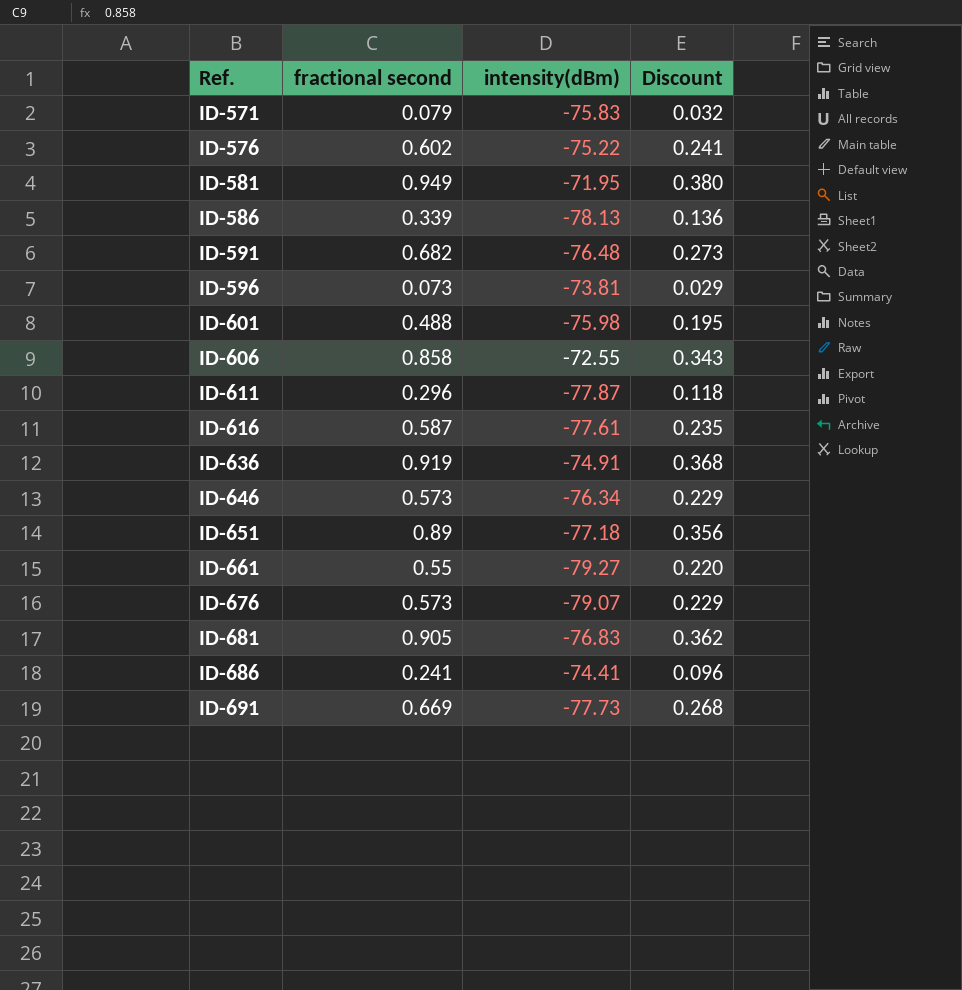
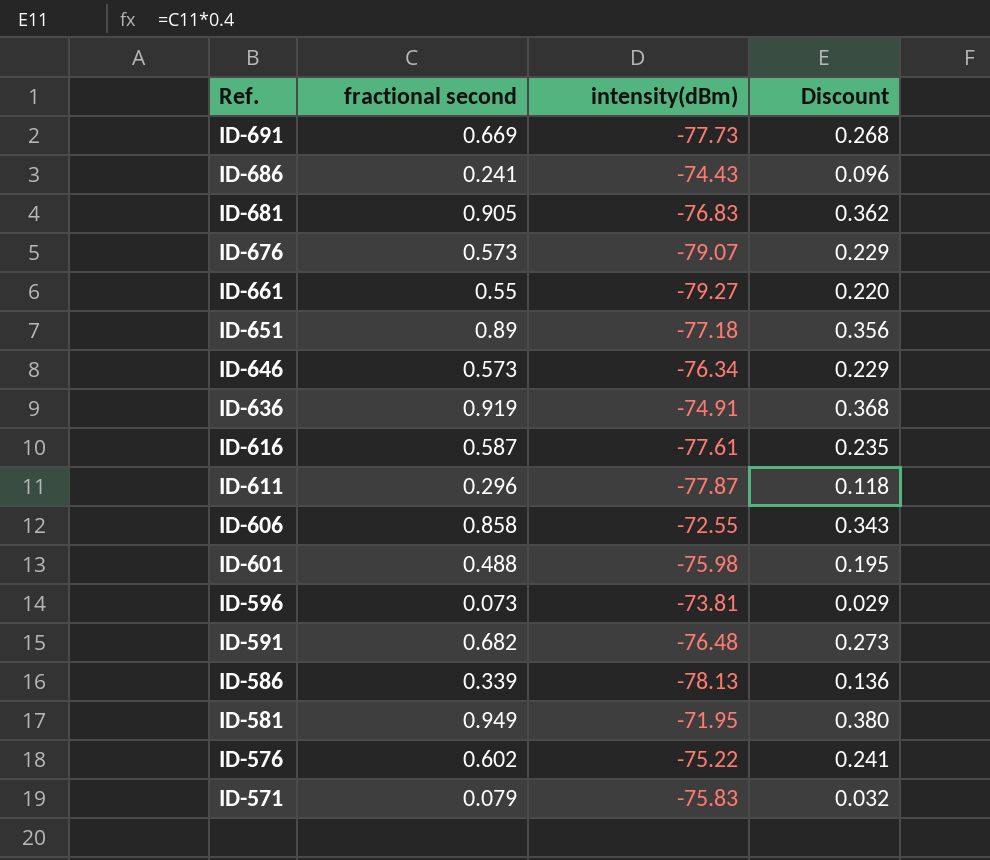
row order: Ref. ascending -> Ref. descending
ID-686 | intensity(dBm): -74.41 -> -74.43

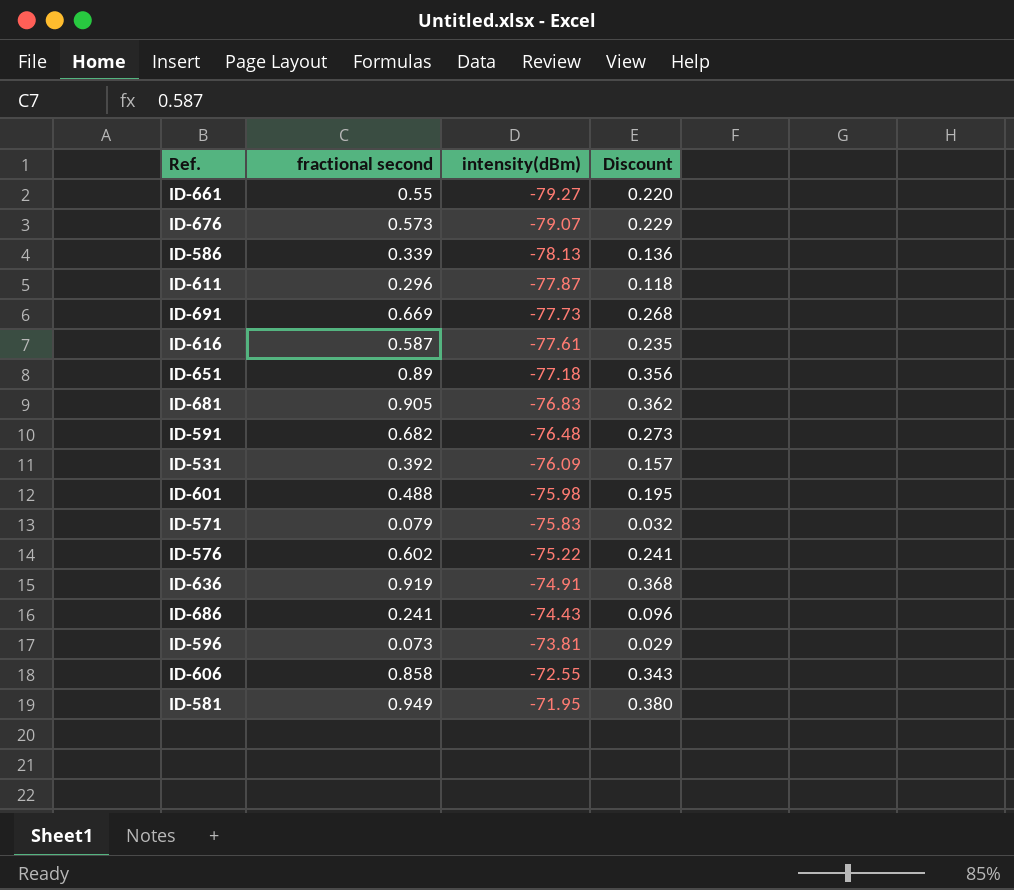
row order: Ref. descending -> intensity(dBm) ascending
row ID-646: 0.573 | -76.34 | 0.229 -> none
row ID-531: none -> 0.392 | -76.09 | 0.157

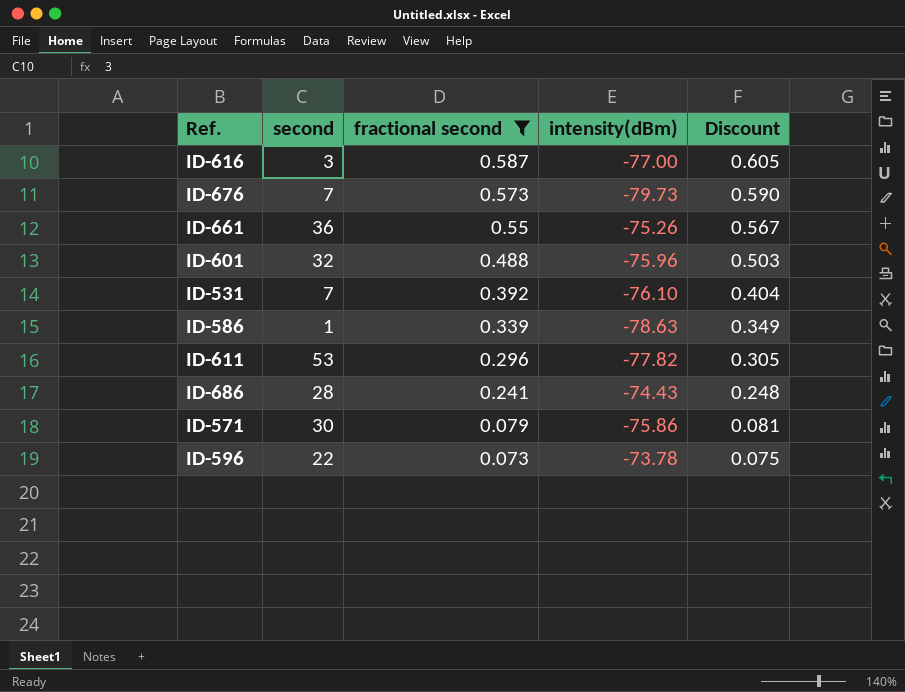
filter: none -> fractional second <= 0.587
row order: intensity(dBm) ascending -> fractional second descending
column second | position: none -> 2
column Discount | formula: [fractional second] * 0.4 -> [fractional second] * 1.03
ID-616 | intensity(dBm): -77.61 -> -77.00
ID-676 | intensity(dBm): -79.07 -> -79.73
ID-661 | intensity(dBm): -79.27 -> -75.26
ID-601 | intensity(dBm): -75.98 -> -75.96
ID-531 | intensity(dBm): -76.09 -> -76.10
ID-586 | intensity(dBm): -78.13 -> -78.63
ID-611 | intensity(dBm): -77.87 -> -77.82
ID-571 | intensity(dBm): -75.83 -> -75.86
ID-596 | intensity(dBm): -73.81 -> -73.78

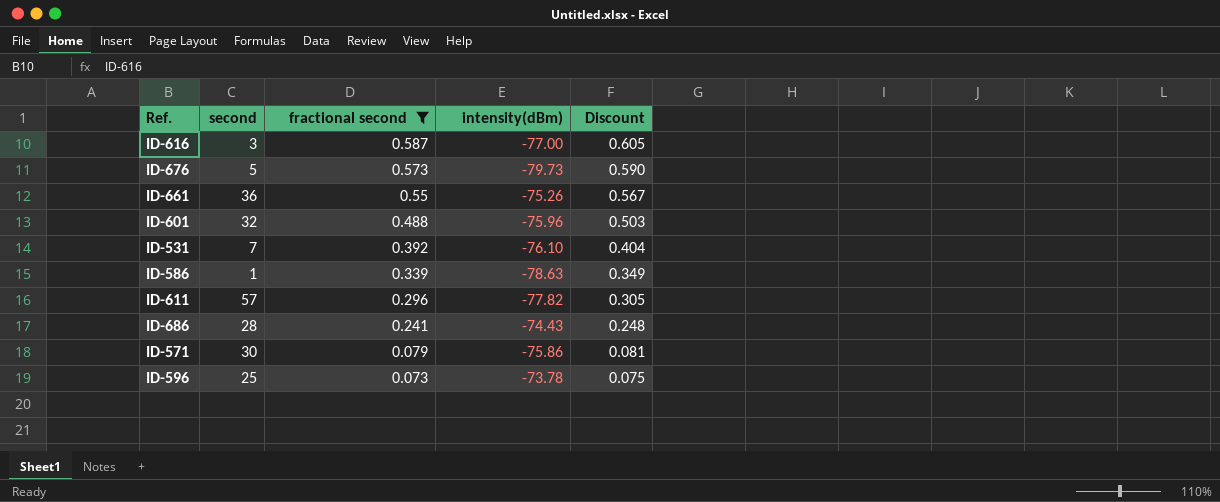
ID-676 | second: 7 -> 5
ID-611 | second: 53 -> 57
ID-596 | second: 22 -> 25

